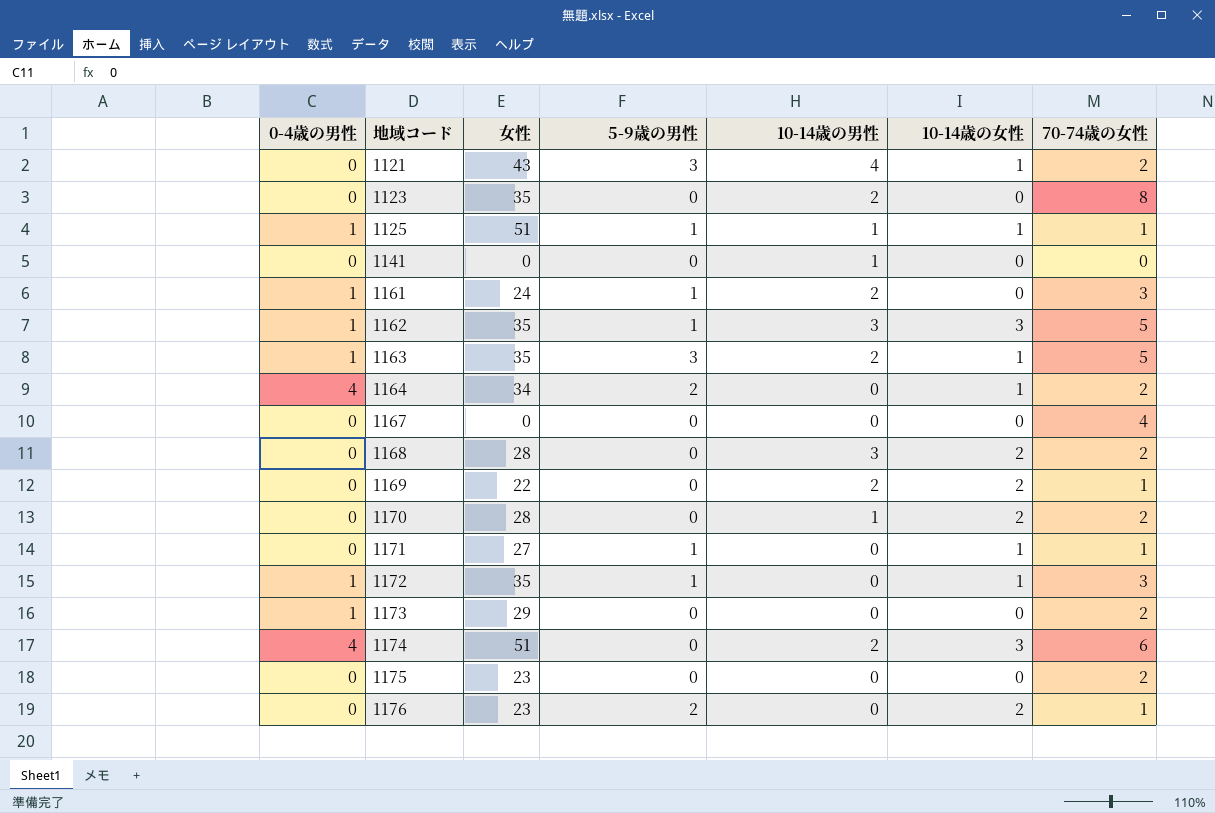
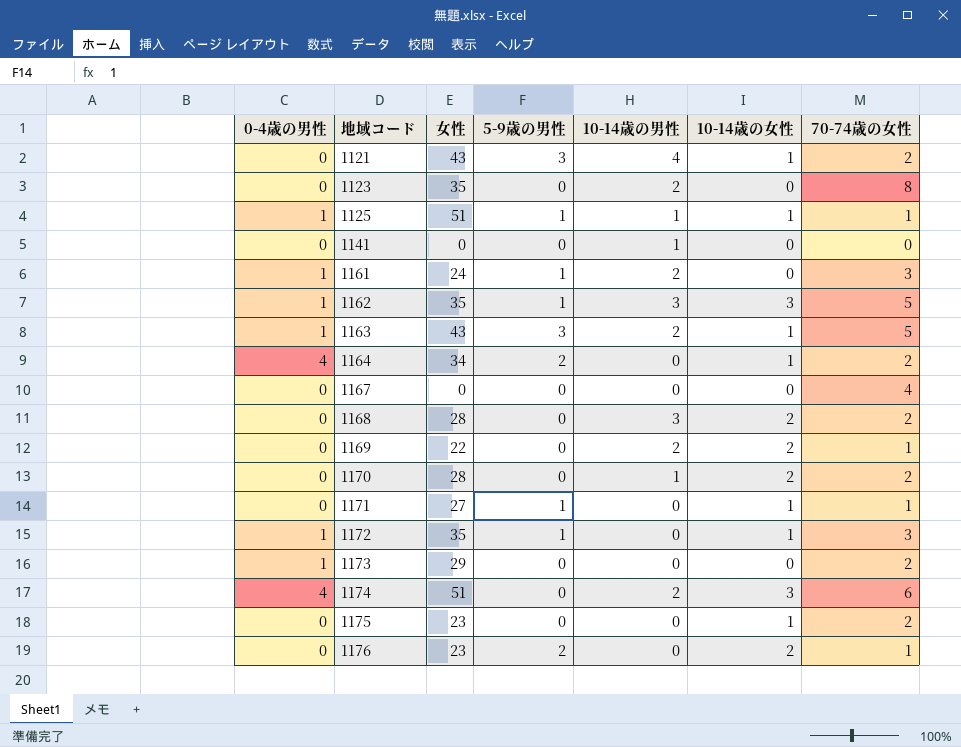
1163 | 女性: 35 -> 43
1175 | 10-14歳の女性: 0 -> 1

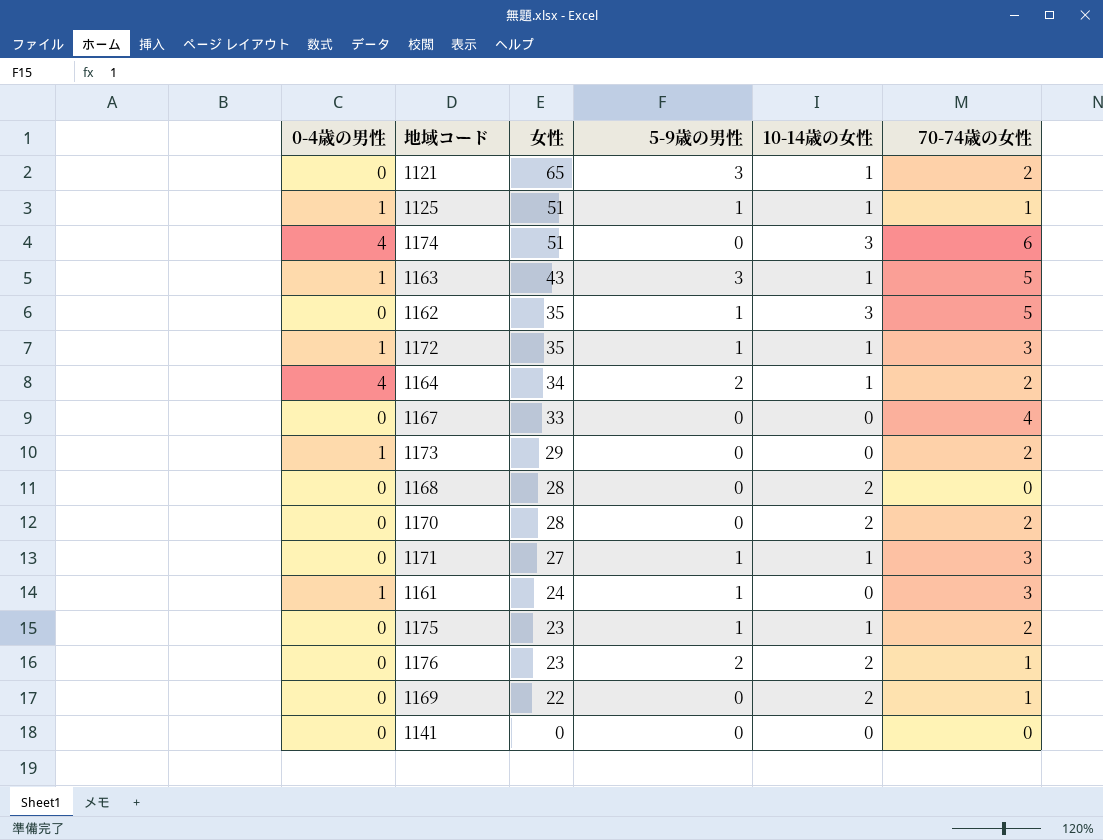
row order: 地域コード ascending -> 女性 descending
column 10-14歳の男性 | position: 5 -> none
row 1123: 0 | 35 | 0 | 2 | 0 | 8 -> none
1121 | 女性: 43 -> 65
1162 | 0-4歳の男性: 1 -> 0
1167 | 女性: 0 -> 33
1168 | 70-74歳の女性: 2 -> 0
1171 | 70-74歳の女性: 1 -> 3
1175 | 5-9歳の男性: 0 -> 1

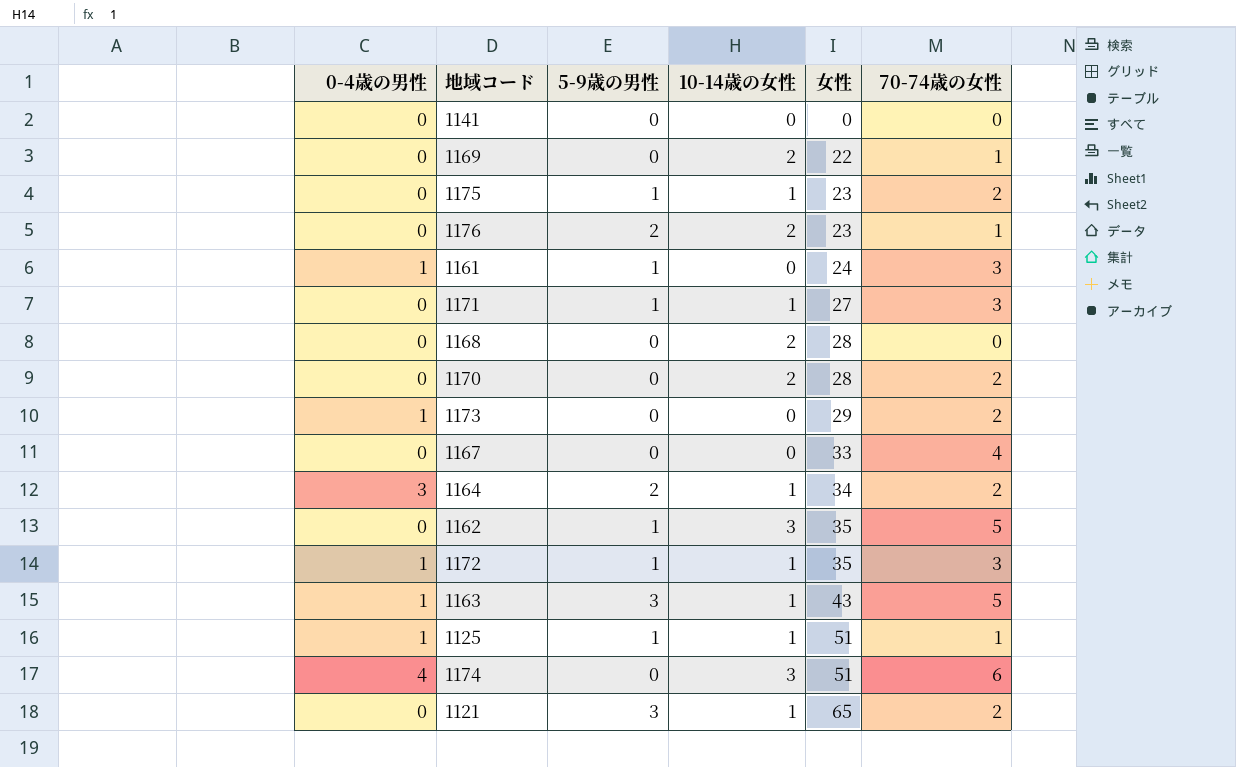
row order: 女性 descending -> 女性 ascending
column 女性 | position: 3 -> 5
1164 | 0-4歳の男性: 4 -> 3

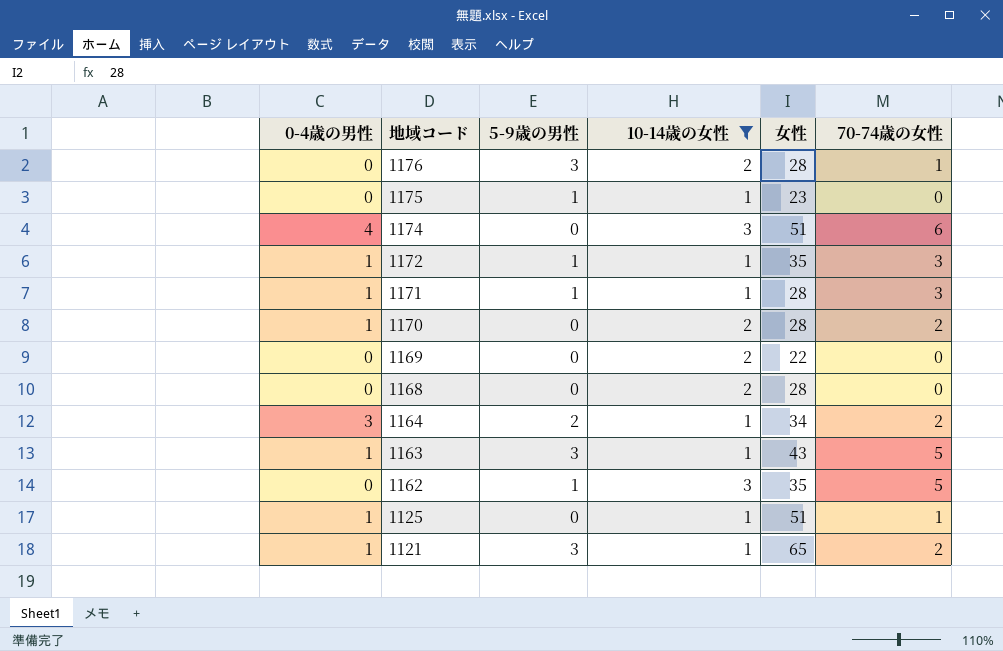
filter: none -> 10-14歳の女性 != 0
row order: 女性 ascending -> 地域コード descending
1176 | 5-9歳の男性: 2 -> 3
1176 | 女性: 23 -> 28
1175 | 70-74歳の女性: 2 -> 0
1171 | 0-4歳の男性: 0 -> 1
1171 | 女性: 27 -> 28
1170 | 0-4歳の男性: 0 -> 1
1169 | 70-74歳の女性: 1 -> 0
1125 | 5-9歳の男性: 1 -> 0
1121 | 0-4歳の男性: 0 -> 1

